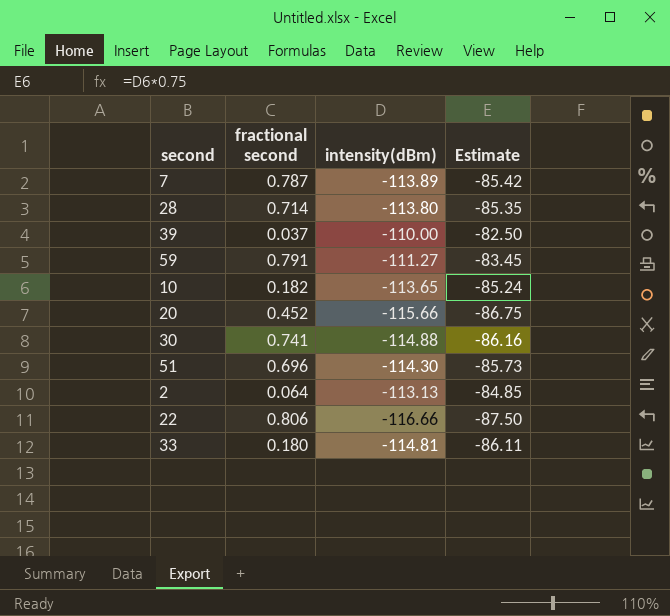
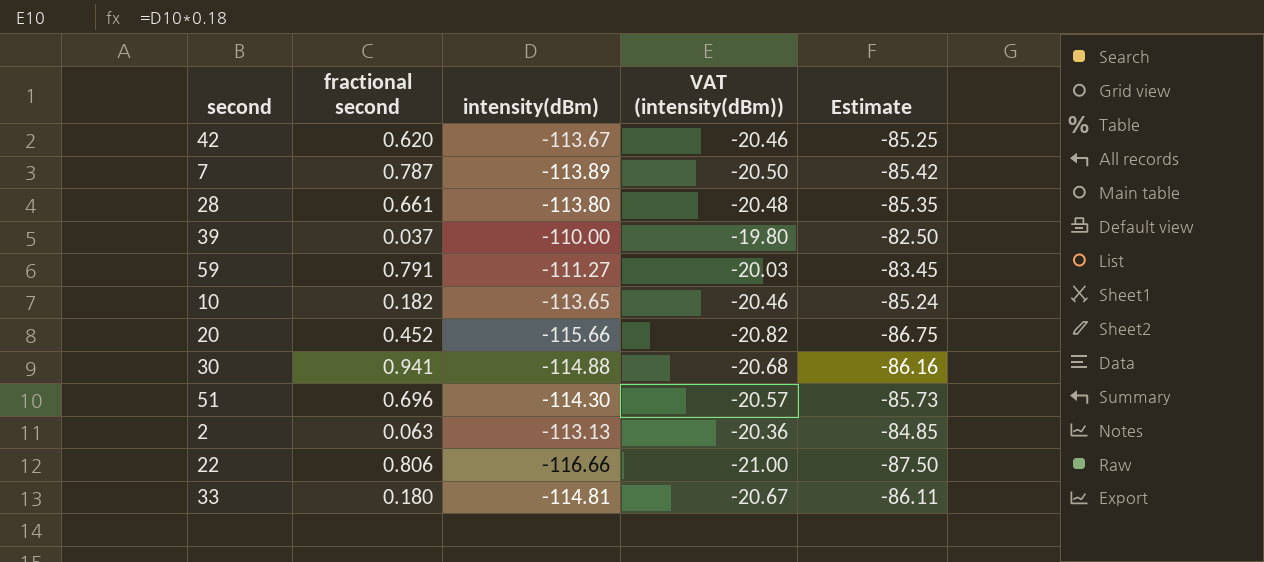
column VAT (intensity(dBm)) | formula: none -> [intensity(dBm)] * 0.18
row 42: none -> 0.620 | -113.67 | -20.46 | -85.25
28 | fractional second: 0.714 -> 0.661
30 | fractional second: 0.741 -> 0.941
2 | fractional second: 0.064 -> 0.063

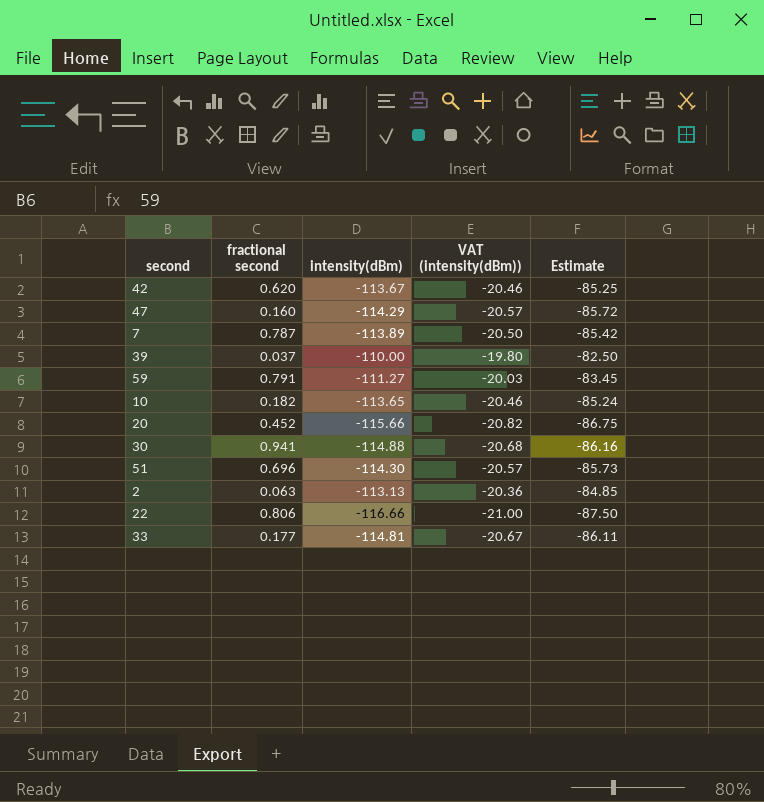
row 28: 0.661 | -113.80 | -20.48 | -85.35 -> none
row 47: none -> 0.160 | -114.29 | -20.57 | -85.72
33 | fractional second: 0.180 -> 0.177

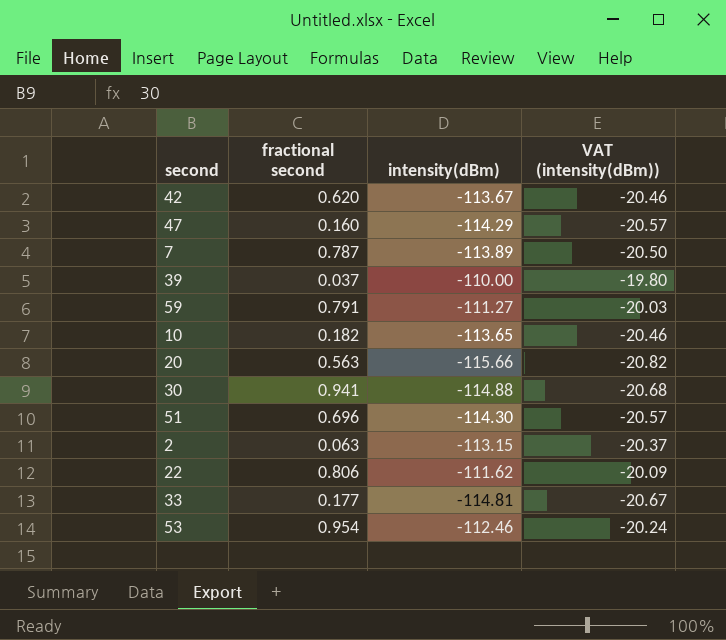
column Estimate | formula: [intensity(dBm)] * 0.75 -> none
20 | fractional second: 0.452 -> 0.563
2 | intensity(dBm): -113.13 -> -113.15
2 | VAT (intensity(dBm)): -20.36 -> -20.37
22 | intensity(dBm): -116.66 -> -111.62
22 | VAT (intensity(dBm)): -21.00 -> -20.09
row 53: none -> 0.954 | -112.46 | -20.24

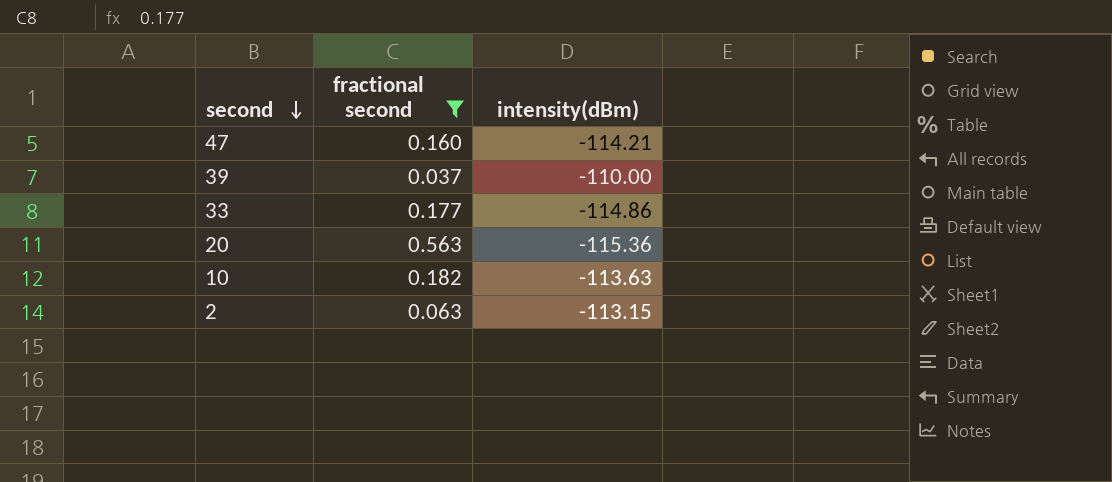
filter: none -> fractional second <= 0.563
row order: none -> second descending
column VAT (intensity(dBm)) | formula: [intensity(dBm)] * 0.18 -> none
47 | intensity(dBm): -114.29 -> -114.21
33 | intensity(dBm): -114.81 -> -114.86
20 | intensity(dBm): -115.66 -> -115.36
10 | intensity(dBm): -113.65 -> -113.63

